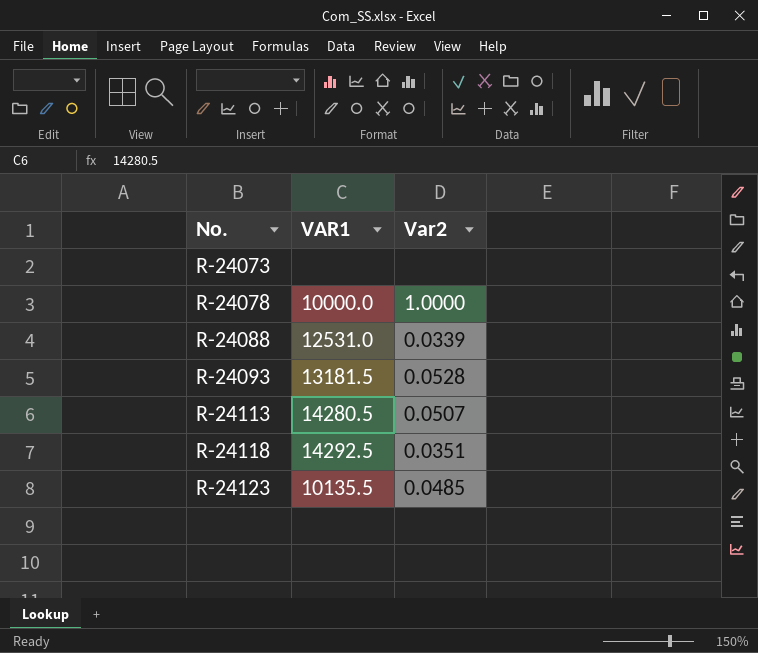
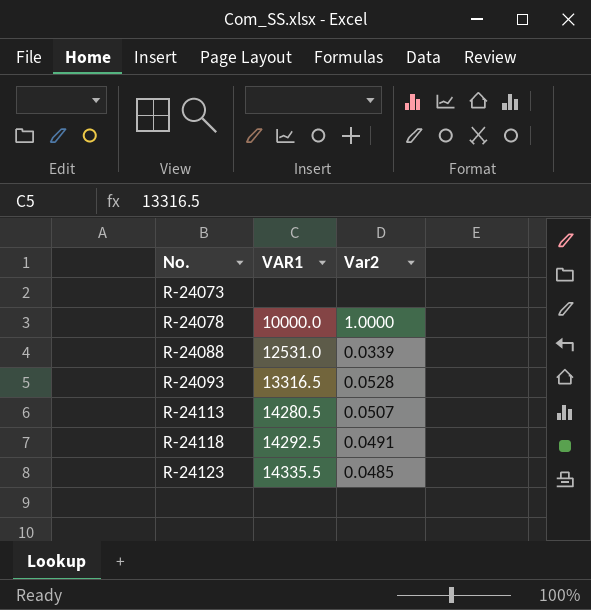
R-24093 | VAR1: 13181.5 -> 13316.5
R-24118 | Var2: 0.0351 -> 0.0491
R-24123 | VAR1: 10135.5 -> 14335.5

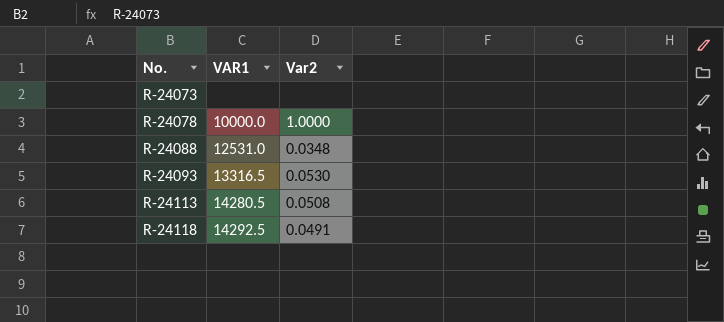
row R-24123: 14335.5 | 0.0485 -> none
R-24088 | Var2: 0.0339 -> 0.0348
R-24093 | Var2: 0.0528 -> 0.0530
R-24113 | Var2: 0.0507 -> 0.0508

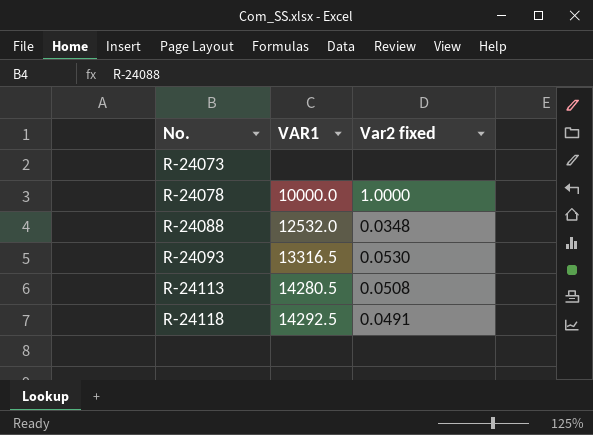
column name: Var2 -> Var2 fixed
R-24088 | VAR1: 12531.0 -> 12532.0

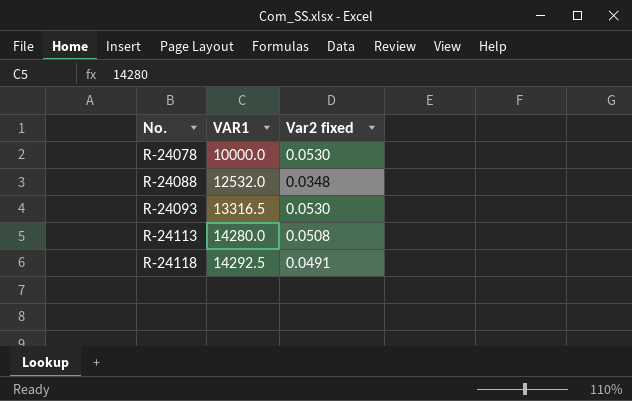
row R-24073: none | none -> none
R-24078 | Var2 fixed: 1.0000 -> 0.0530
R-24113 | VAR1: 14280.5 -> 14280.0

